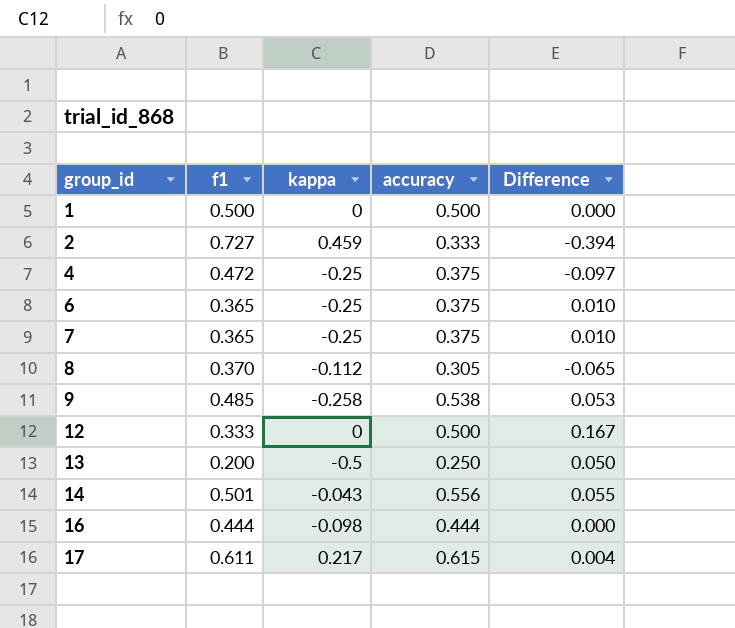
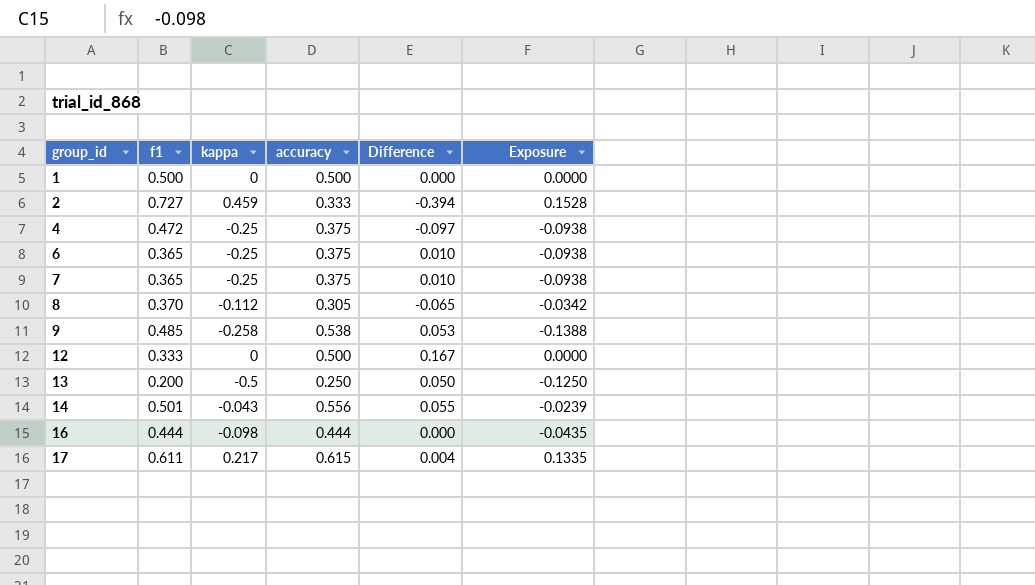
column Exposure | formula: none -> [kappa] * [accuracy]

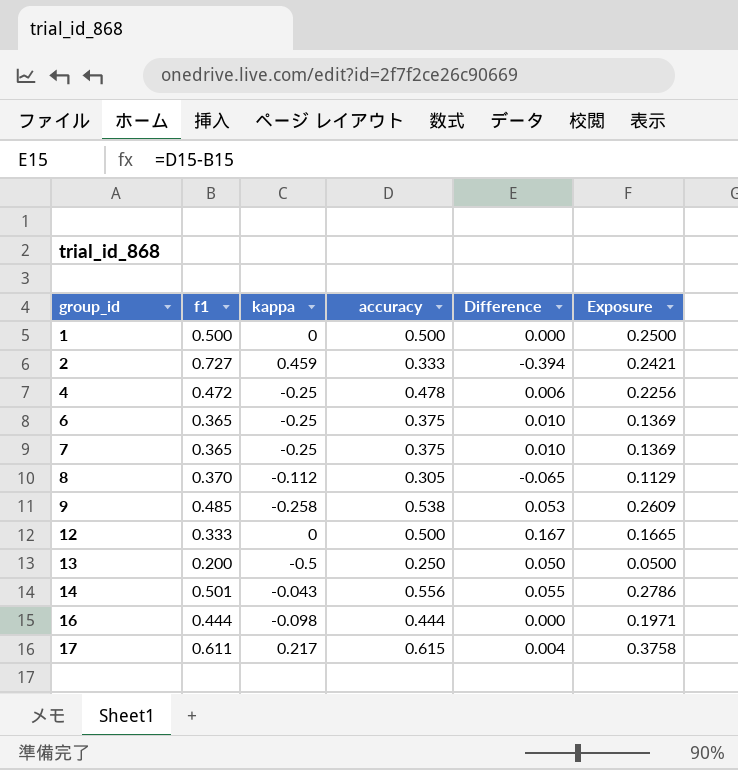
column Exposure | formula: [kappa] * [accuracy] -> [f1] * [accuracy]
4 | accuracy: 0.375 -> 0.478
4 | Difference: -0.097 -> 0.006

